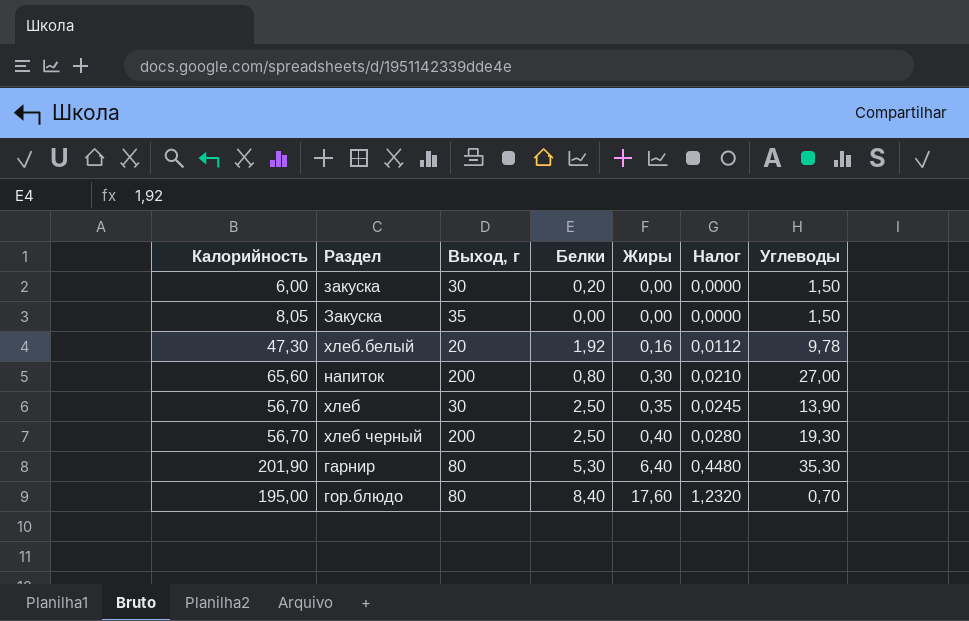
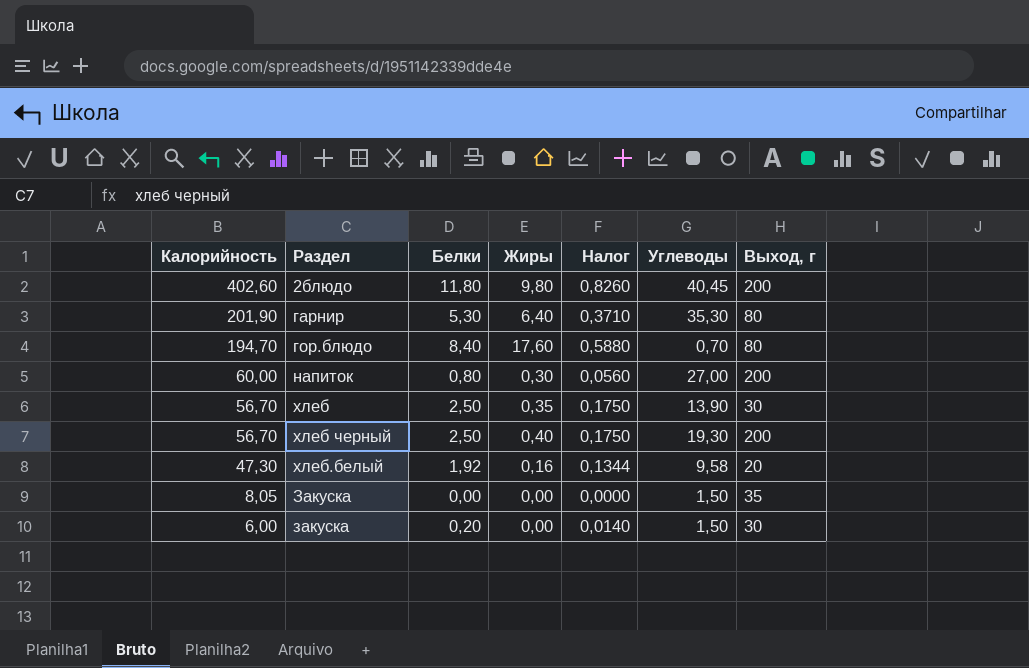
row order: Жиры ascending -> Калорийность descending
column Налог | formula: [Жиры] * 0,07 -> [Белки] * 0,07
column Выход, г | position: 3 -> 7
row 2блюдо: none -> 402,60 | 11,80 | 9,80 | 0,8260 | 40,45 | 200
гор.блюдо | Калорийность: 195,00 -> 194,70
напиток | Калорийность: 65,60 -> 60,00
хлеб.белый | Углеводы: 9,78 -> 9,58

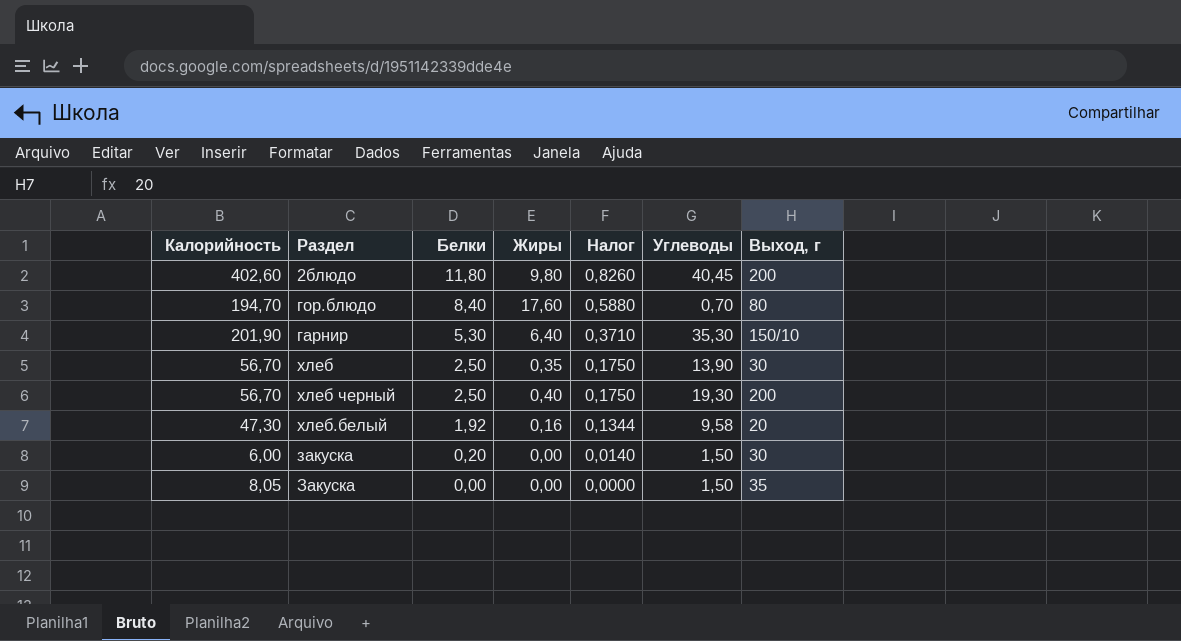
row order: Калорийность descending -> Белки descending
row напиток: 60,00 | 0,80 | 0,30 | 0,0560 | 27,00 | 200 -> none
гарнир | Выход, г: 80 -> 150/10

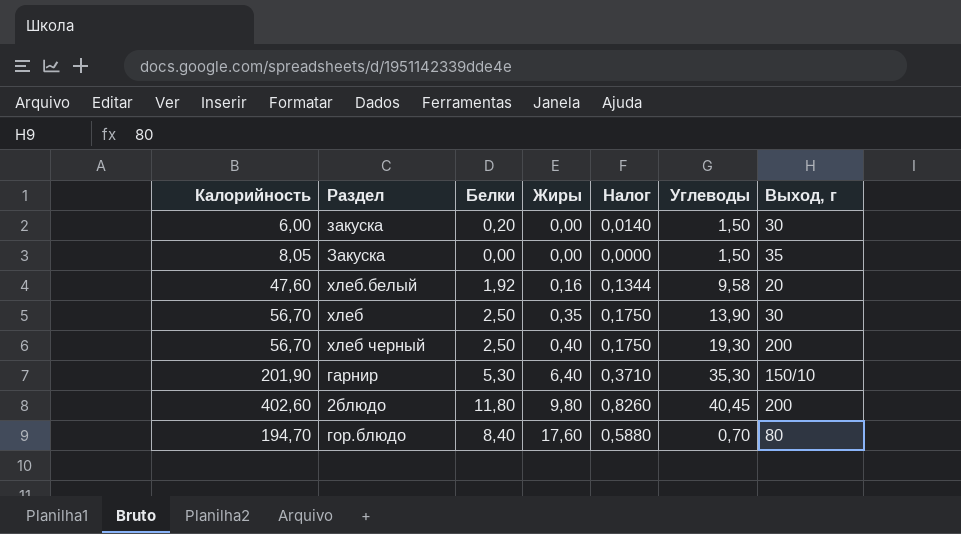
row order: Белки descending -> Жиры ascending
хлеб.белый | Калорийность: 47,30 -> 47,60

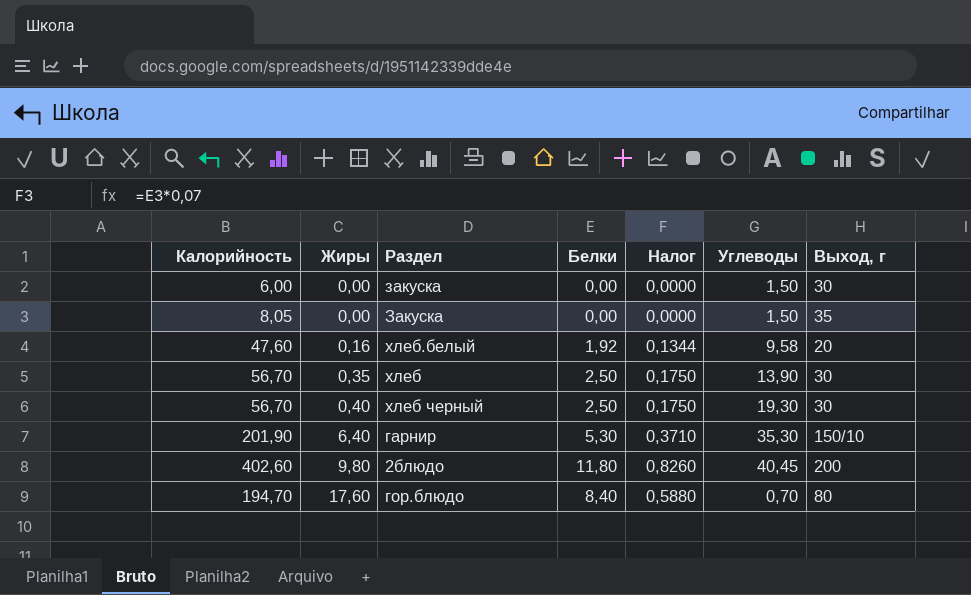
column Жиры | position: 4 -> 2
закуска | Белки: 0,20 -> 0,00
закуска | Налог: 0,0140 -> 0,0000
хлеб черный | Выход, г: 200 -> 30

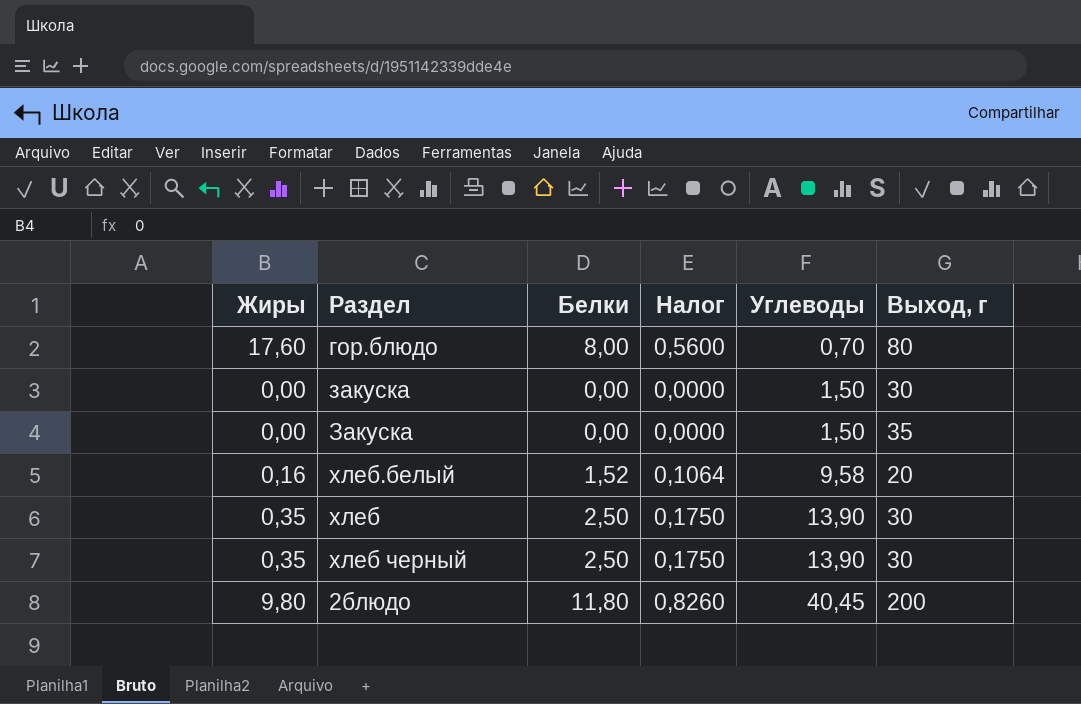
row order: Жиры ascending -> Углеводы ascending
column Калорийность | position: 1 -> none
row гарнир: 201,90 | 6,40 | 5,30 | 0,3710 | 35,30 | 150/10 -> none
гор.блюдо | Белки: 8,40 -> 8,00
гор.блюдо | Налог: 0,5880 -> 0,5600
хлеб.белый | Белки: 1,92 -> 1,52
хлеб.белый | Налог: 0,1344 -> 0,1064
хлеб черный | Жиры: 0,40 -> 0,35
хлеб черный | Углеводы: 19,30 -> 13,90

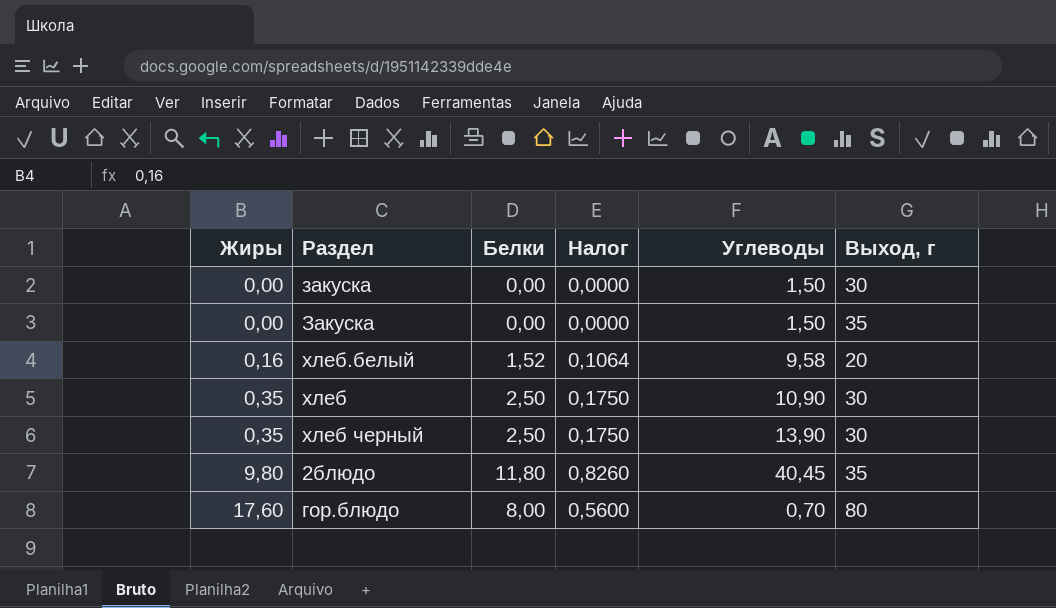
row order: Углеводы ascending -> Жиры ascending
хлеб | Углеводы: 13,90 -> 10,90
2блюдо | Выход, г: 200 -> 35

